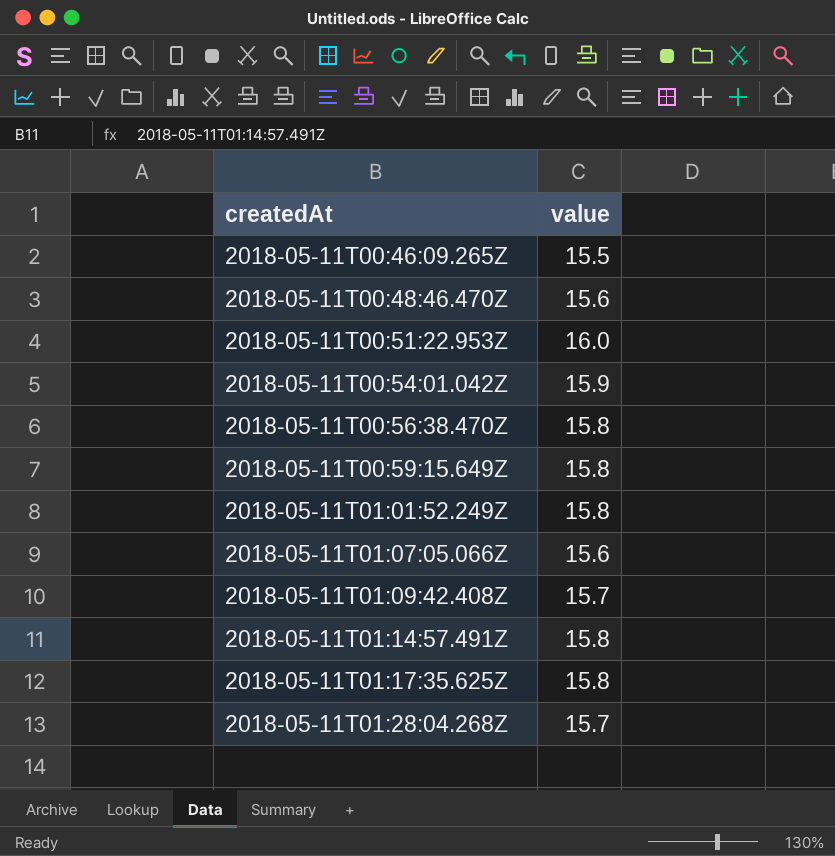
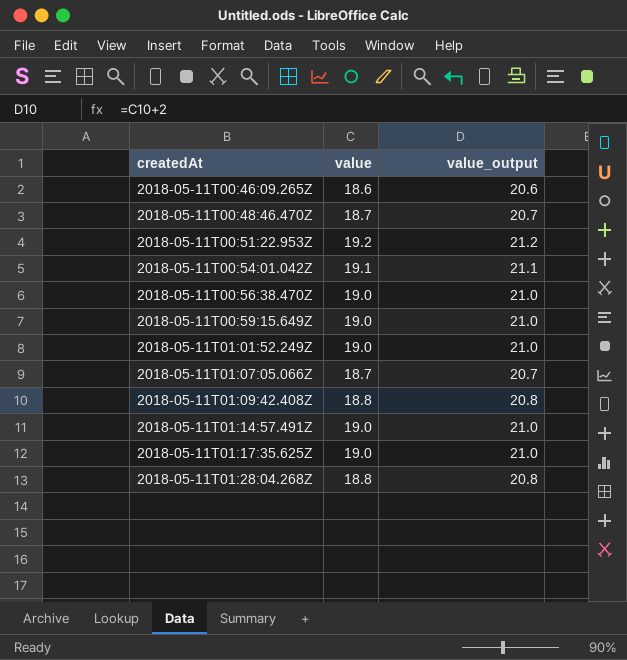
column value_output | formula: none -> [value] + 2
2018-05-11T00:46:09.265Z | value: 15.5 -> 18.6
2018-05-11T00:48:46.470Z | value: 15.6 -> 18.7
2018-05-11T00:51:22.953Z | value: 16.0 -> 19.2
2018-05-11T00:54:01.042Z | value: 15.9 -> 19.1
2018-05-11T00:56:38.470Z | value: 15.8 -> 19.0
2018-05-11T00:59:15.649Z | value: 15.8 -> 19.0
2018-05-11T01:01:52.249Z | value: 15.8 -> 19.0
2018-05-11T01:07:05.066Z | value: 15.6 -> 18.7
2018-05-11T01:09:42.408Z | value: 15.7 -> 18.8
2018-05-11T01:14:57.491Z | value: 15.8 -> 19.0
2018-05-11T01:17:35.625Z | value: 15.8 -> 19.0
2018-05-11T01:28:04.268Z | value: 15.7 -> 18.8

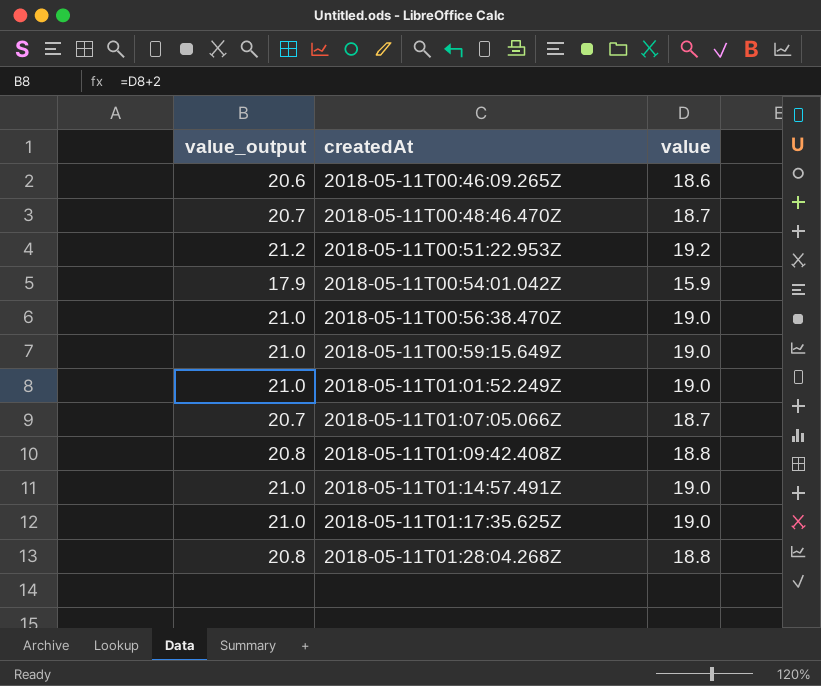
column value_output | position: 3 -> 1
2018-05-11T00:54:01.042Z | value_output: 21.1 -> 17.9
2018-05-11T00:54:01.042Z | value: 19.1 -> 15.9

